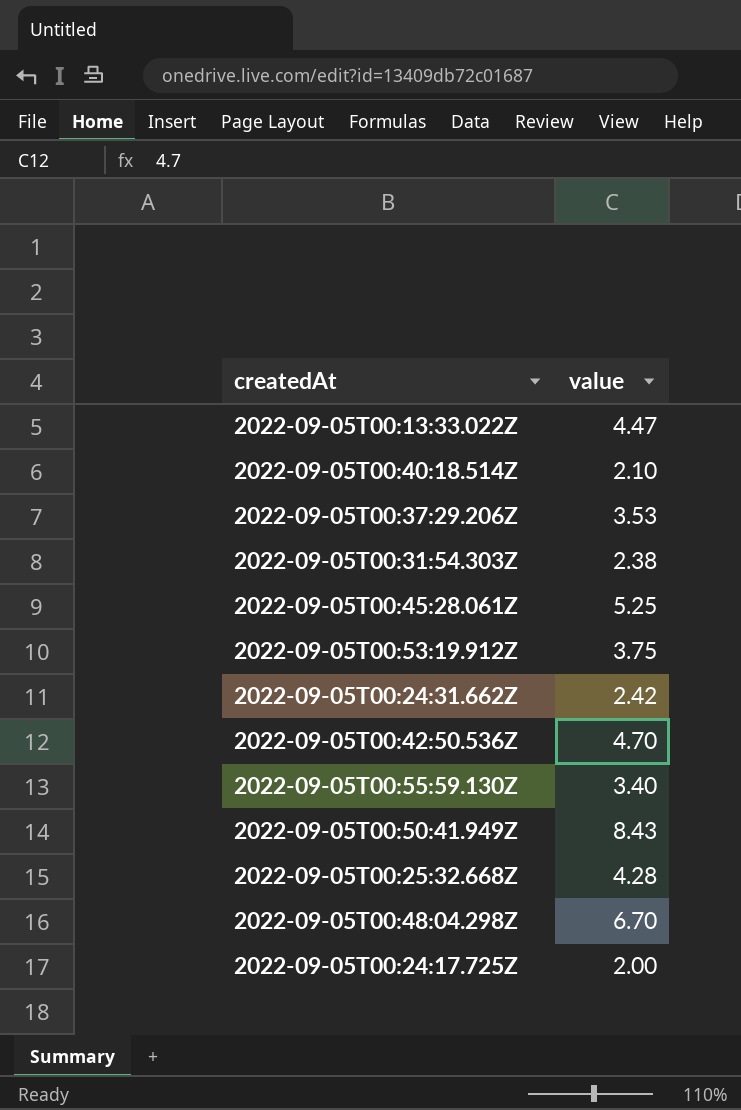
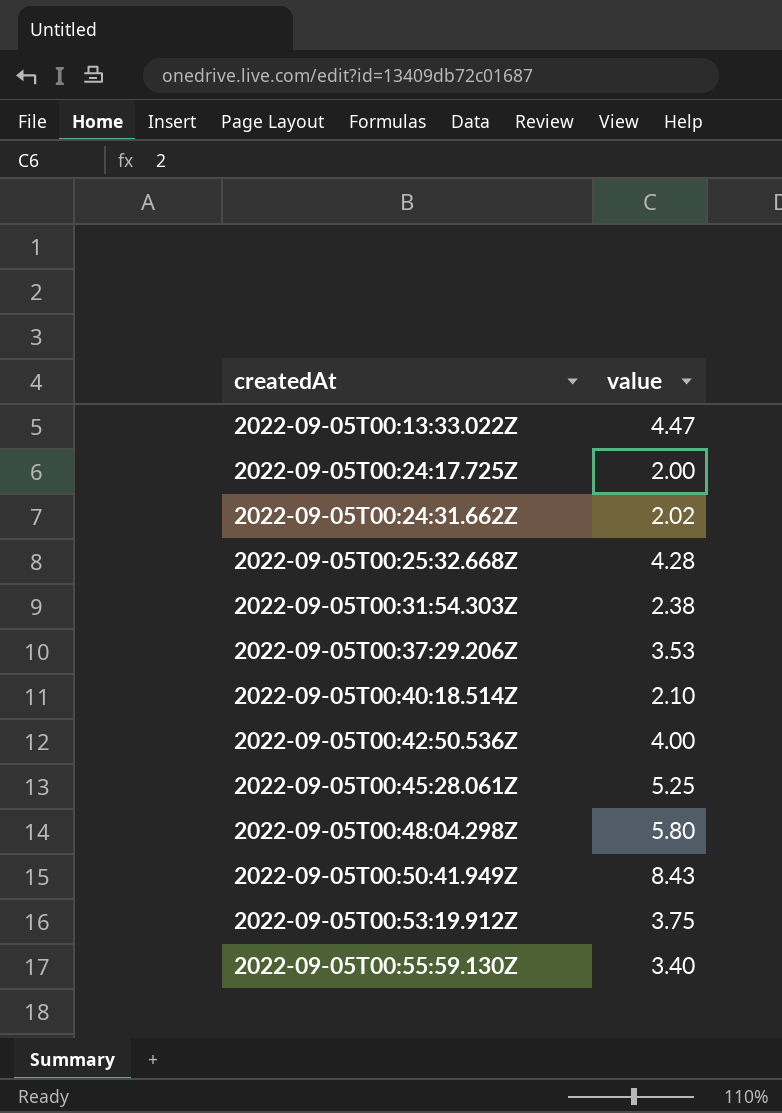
row order: none -> createdAt ascending
2022-09-05T00:24:31.662Z | value: 2.42 -> 2.02
2022-09-05T00:42:50.536Z | value: 4.70 -> 4.00
2022-09-05T00:48:04.298Z | value: 6.70 -> 5.80

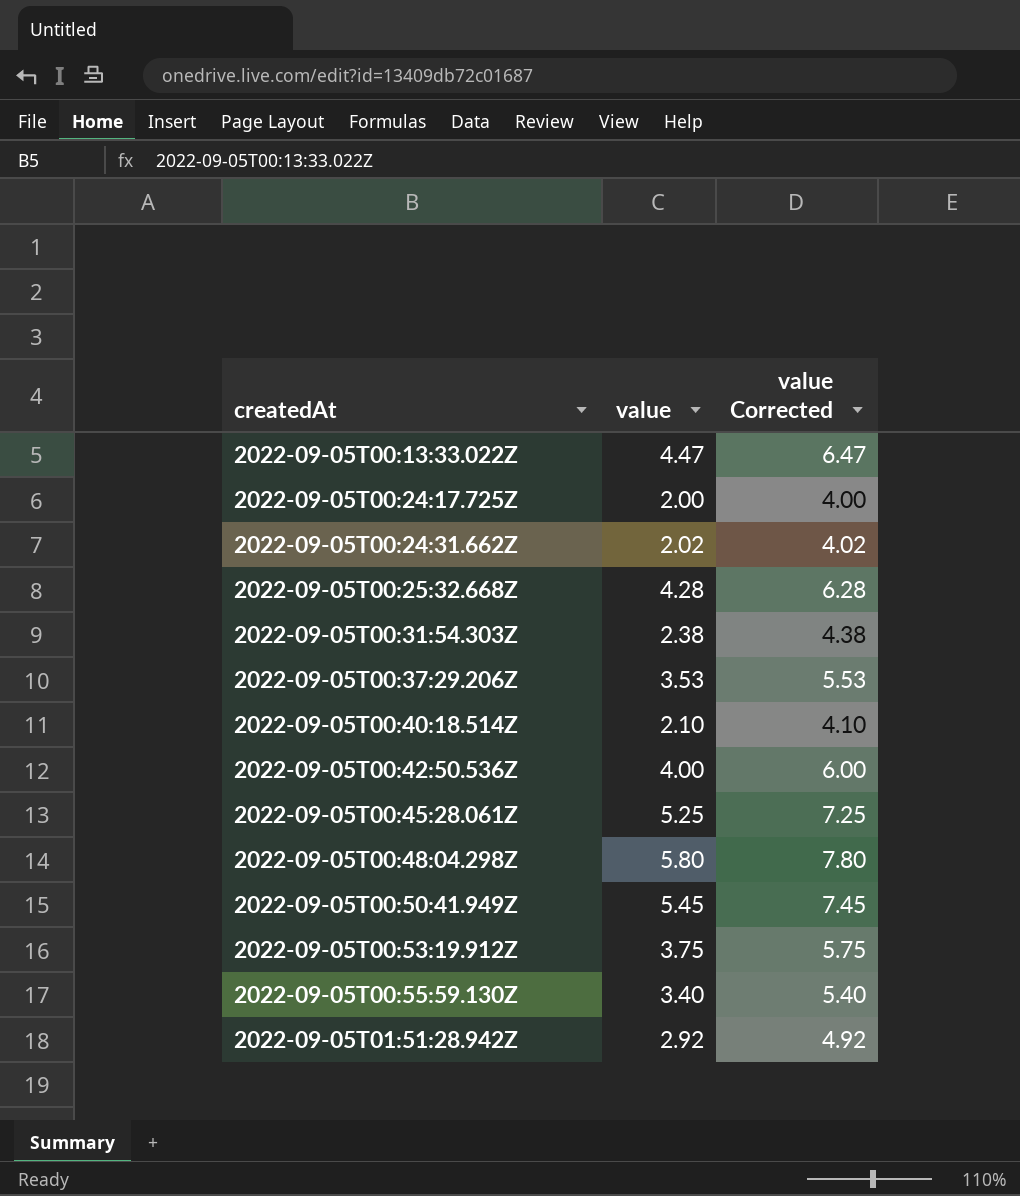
column value Corrected | formula: none -> [value] + 2
2022-09-05T00:50:41.949Z | value: 8.43 -> 5.45
row 2022-09-05T01:51:28.942Z: none -> 2.92 | 4.92

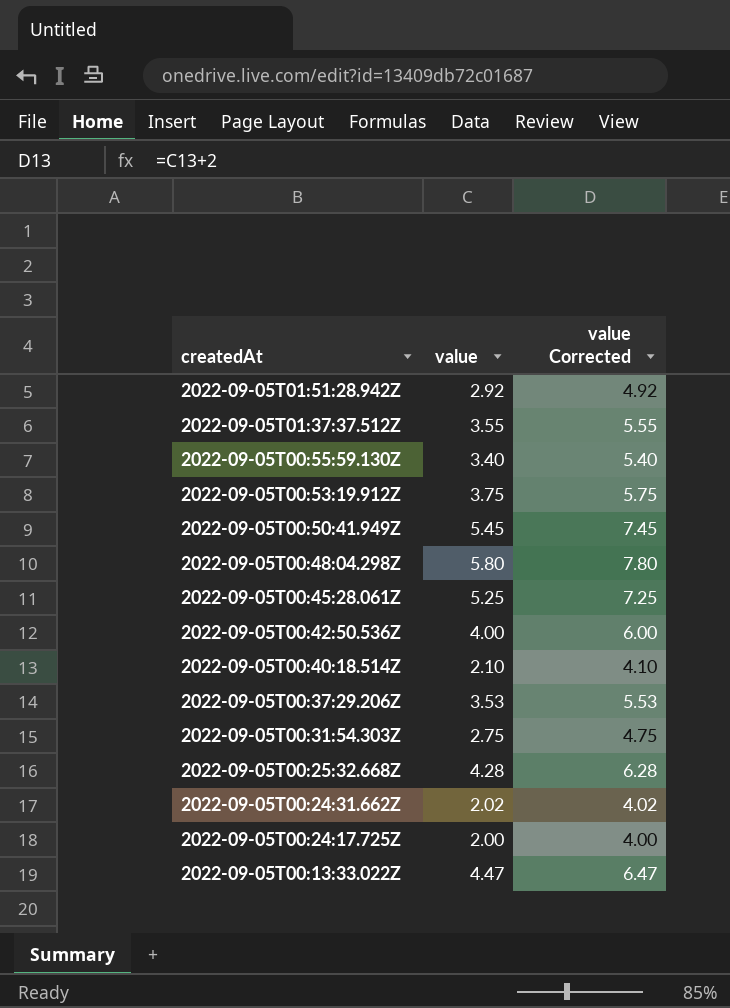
row order: createdAt ascending -> createdAt descending
row 2022-09-05T01:37:37.512Z: none -> 3.55 | 5.55
2022-09-05T00:31:54.303Z | value: 2.38 -> 2.75
2022-09-05T00:31:54.303Z | value Corrected: 4.38 -> 4.75

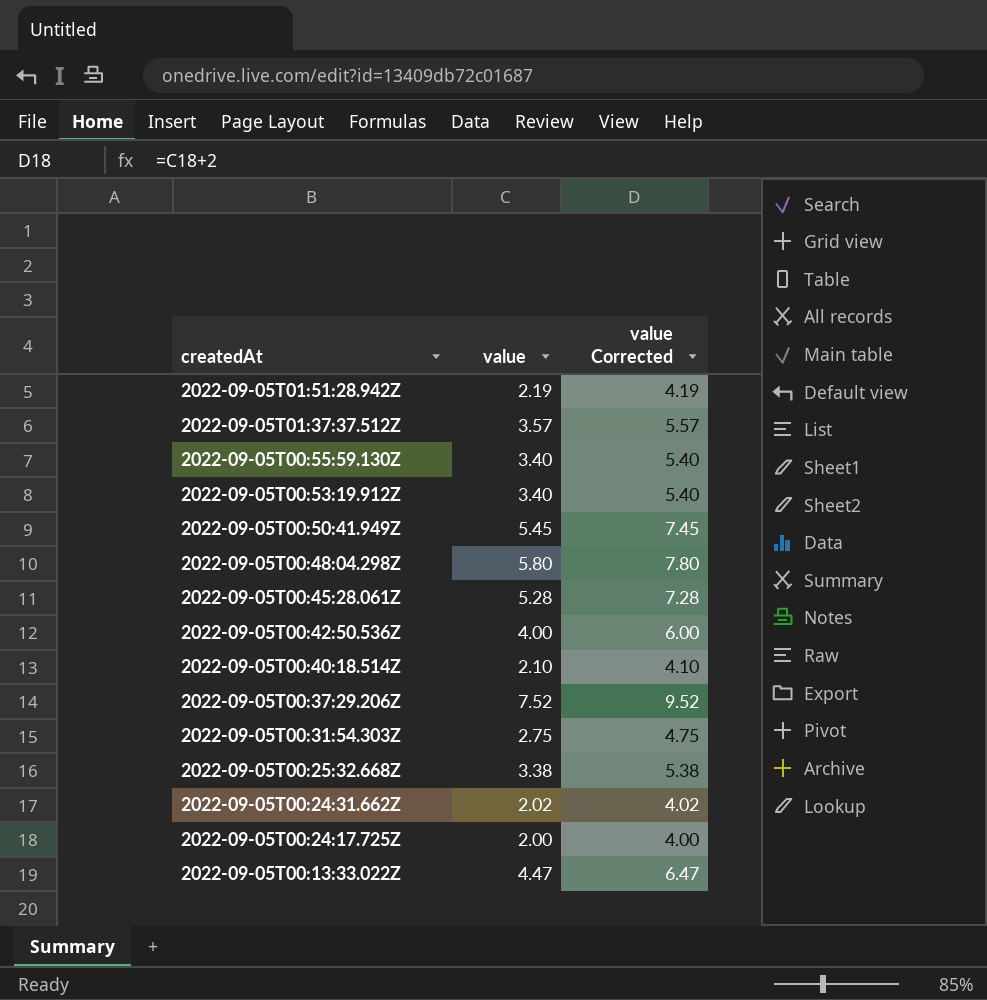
2022-09-05T01:51:28.942Z | value: 2.92 -> 2.19
2022-09-05T01:51:28.942Z | value Corrected: 4.92 -> 4.19
2022-09-05T01:37:37.512Z | value: 3.55 -> 3.57
2022-09-05T01:37:37.512Z | value Corrected: 5.55 -> 5.57
2022-09-05T00:53:19.912Z | value: 3.75 -> 3.40
2022-09-05T00:53:19.912Z | value Corrected: 5.75 -> 5.40
2022-09-05T00:45:28.061Z | value: 5.25 -> 5.28
2022-09-05T00:45:28.061Z | value Corrected: 7.25 -> 7.28
2022-09-05T00:37:29.206Z | value: 3.53 -> 7.52
2022-09-05T00:37:29.206Z | value Corrected: 5.53 -> 9.52
2022-09-05T00:25:32.668Z | value: 4.28 -> 3.38
2022-09-05T00:25:32.668Z | value Corrected: 6.28 -> 5.38

